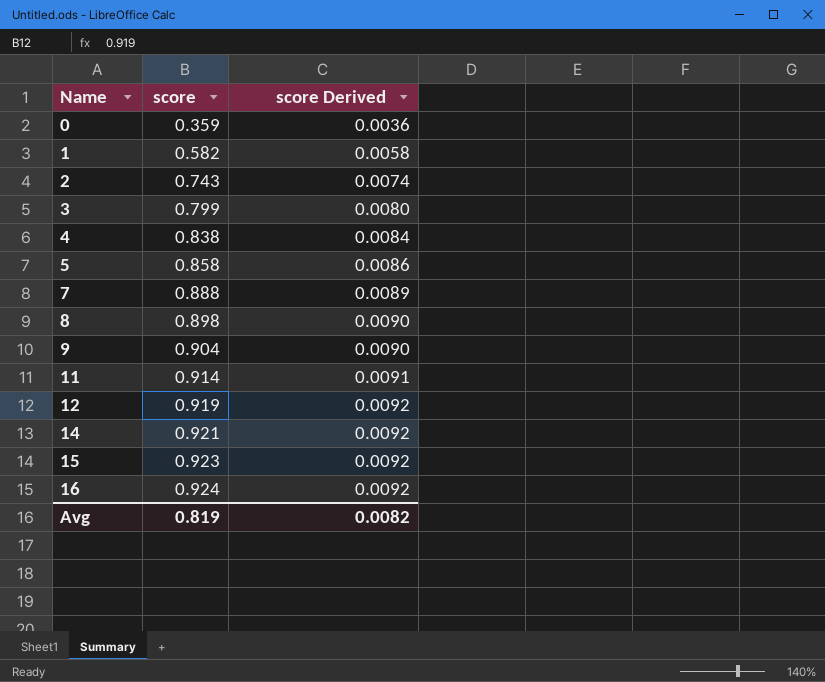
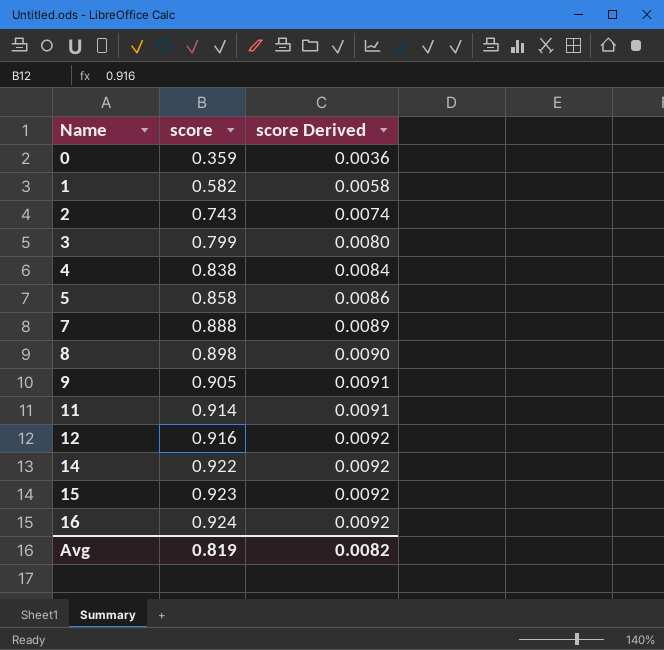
9 | score: 0.904 -> 0.905
9 | score Derived: 0.0090 -> 0.0091
12 | score: 0.919 -> 0.916
14 | score: 0.921 -> 0.922

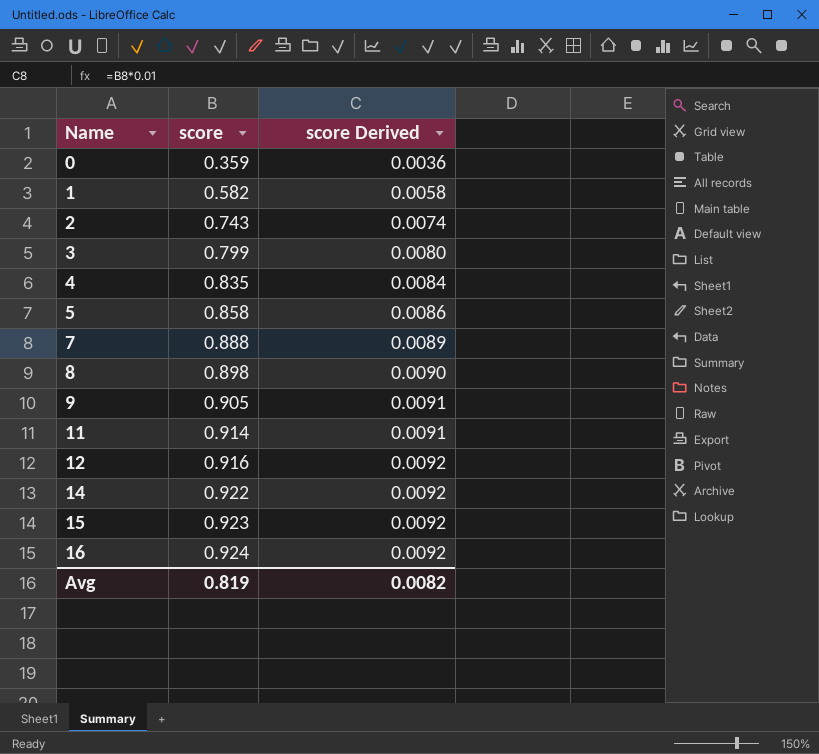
4 | score: 0.838 -> 0.835

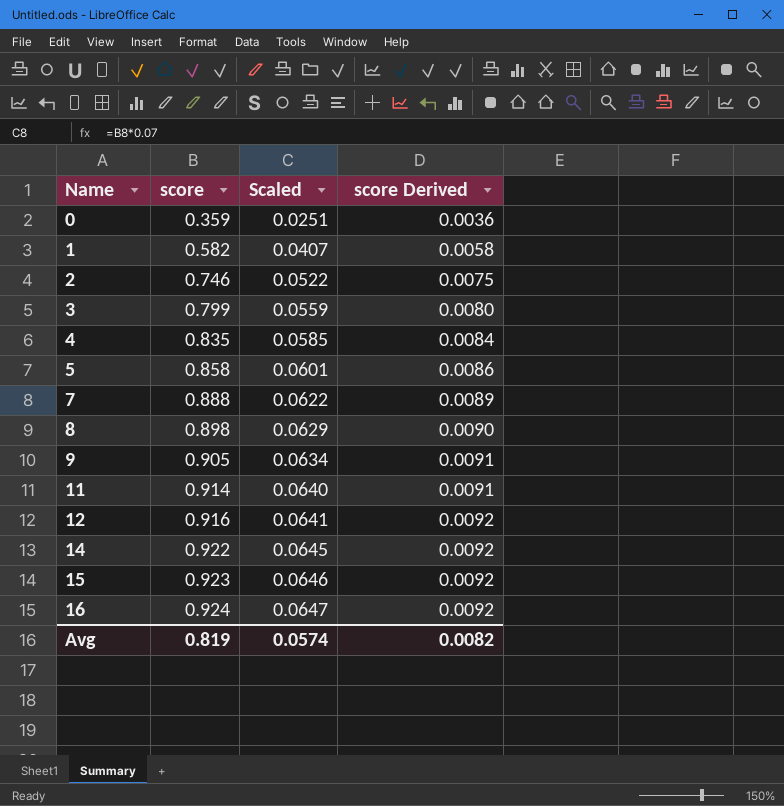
column Scaled | formula: none -> [score] * 0.07
2 | score: 0.743 -> 0.746
2 | score Derived: 0.0074 -> 0.0075

